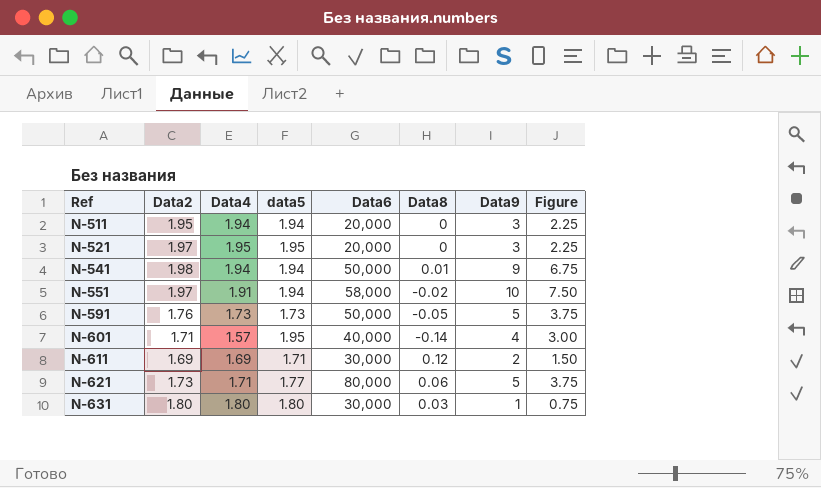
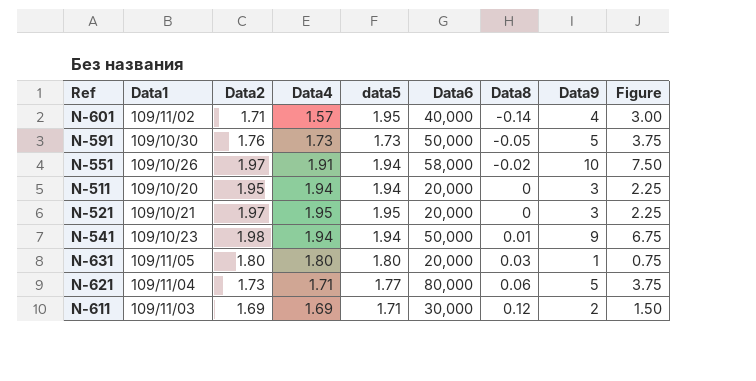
row order: Ref ascending -> Data8 ascending
column Data1 | position: none -> 2
N-631 | Data6: 30,000 -> 20,000

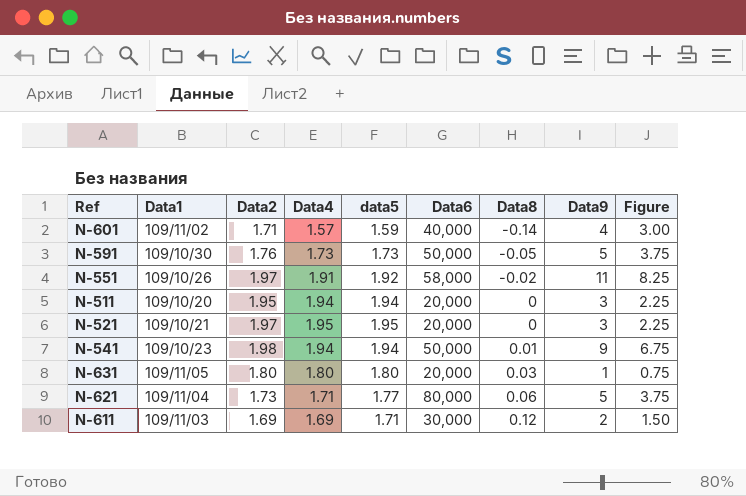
N-601 | data5: 1.95 -> 1.59
N-551 | data5: 1.94 -> 1.92
N-551 | Data9: 10 -> 11
N-551 | Figure: 7.50 -> 8.25

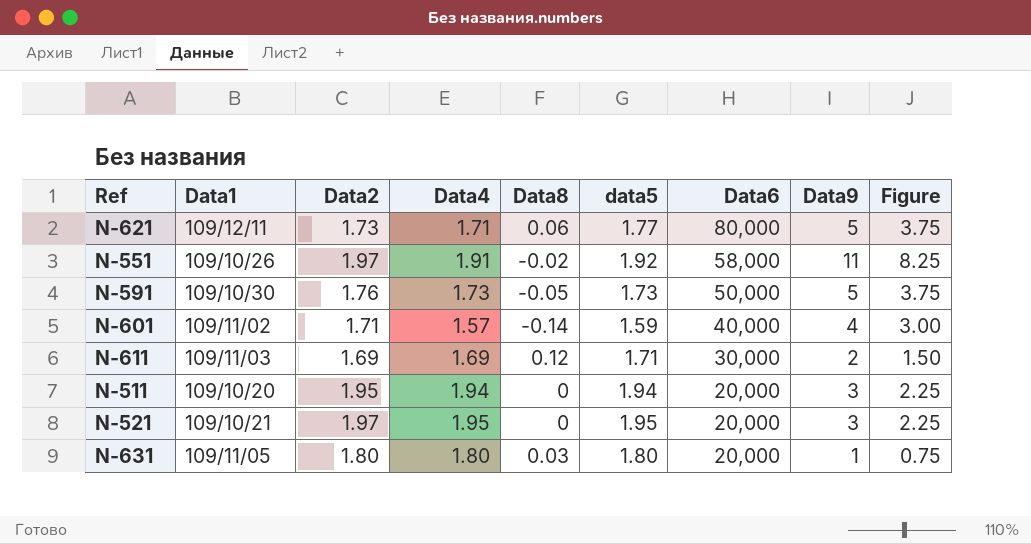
row order: Data8 ascending -> Data6 descending
column Data8 | position: 7 -> 5
row N-541: 109/10/23 | 1.98 | 1.94 | 1.94 | 50,000 | 0.01 | 9 | 6.75 -> none
N-621 | Data1: 109/11/04 -> 109/12/11

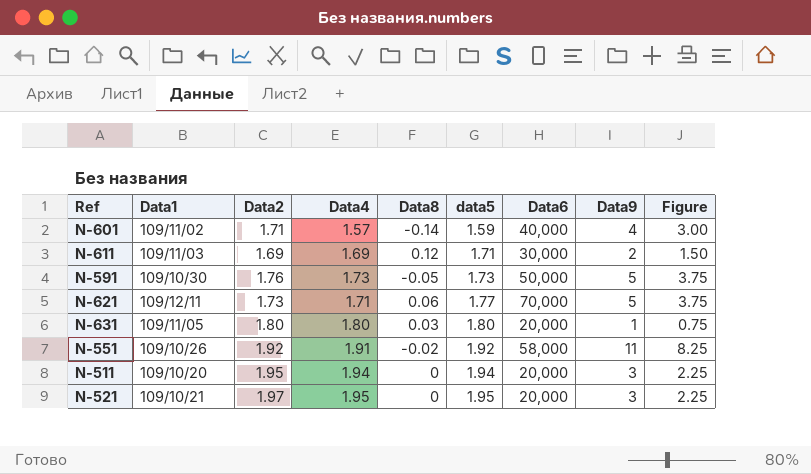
row order: Data6 descending -> data5 ascending
N-621 | Data6: 80,000 -> 70,000
N-551 | Data2: 1.97 -> 1.92

